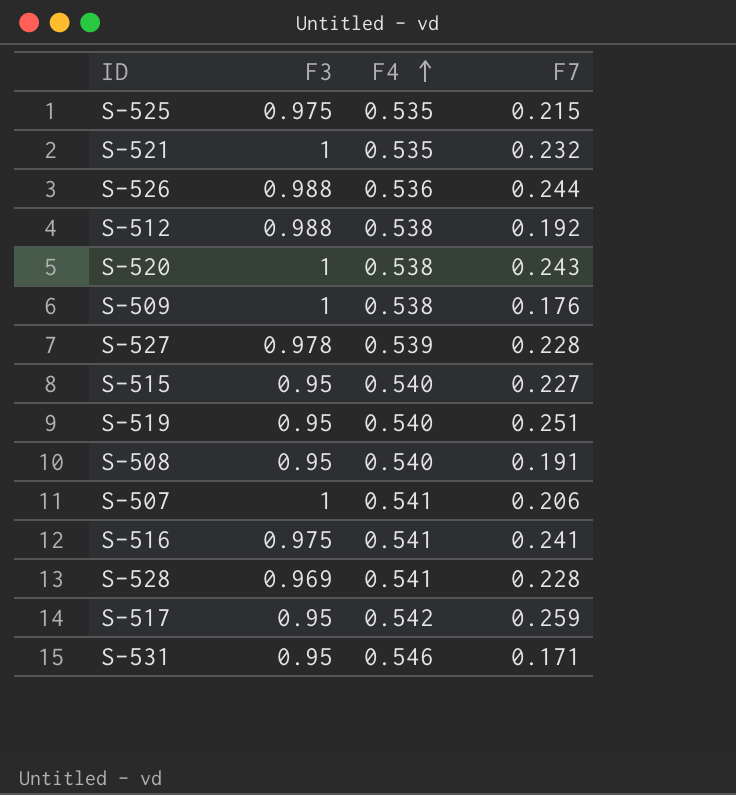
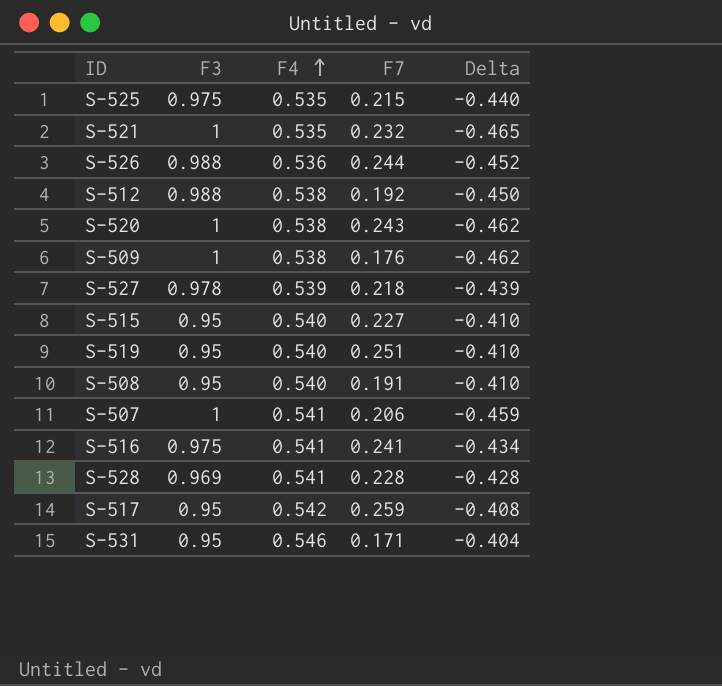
column Delta | formula: none -> [F4] - [F3]
S-527 | F7: 0.228 -> 0.218

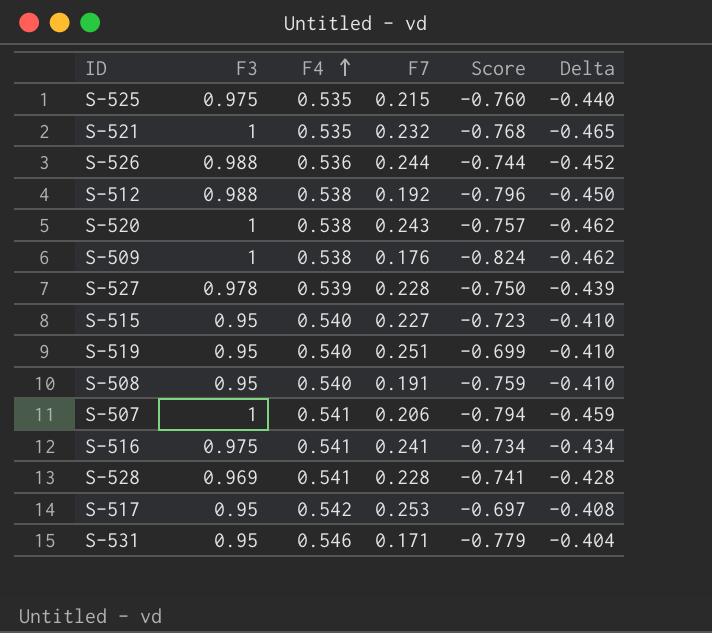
column Score | formula: none -> [F7] - [F3]
S-527 | F7: 0.218 -> 0.228
S-517 | F7: 0.259 -> 0.253

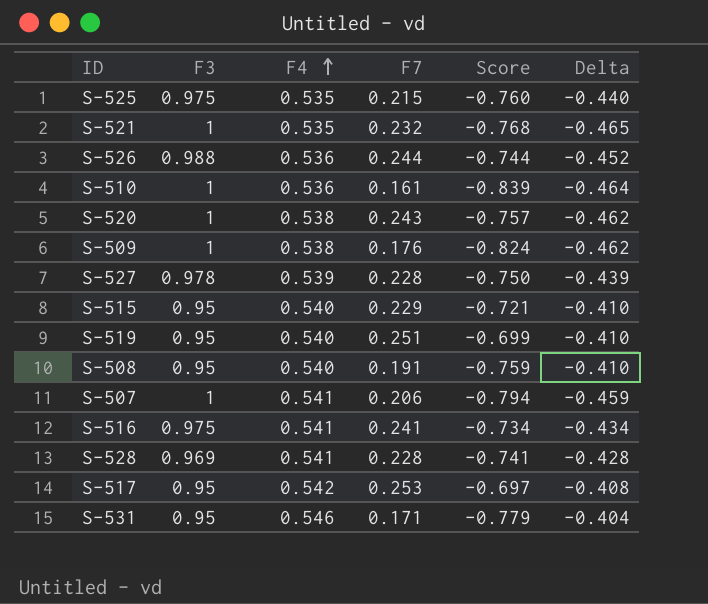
row S-512: 0.988 | 0.538 | 0.192 | -0.796 | -0.450 -> none
row S-510: none -> 1 | 0.536 | 0.161 | -0.839 | -0.464
S-515 | F7: 0.227 -> 0.229
S-515 | Score: -0.723 -> -0.721

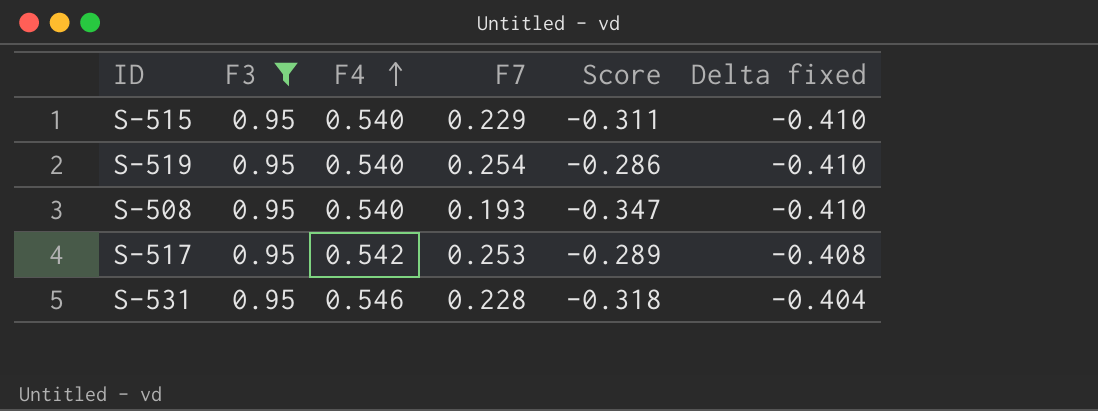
filter: none -> F3 = 0.95
column Score | formula: [F7] - [F3] -> [F7] - [F4]
column name: Delta -> Delta fixed
S-519 | F7: 0.251 -> 0.254
S-508 | F7: 0.191 -> 0.193
S-531 | F7: 0.171 -> 0.228

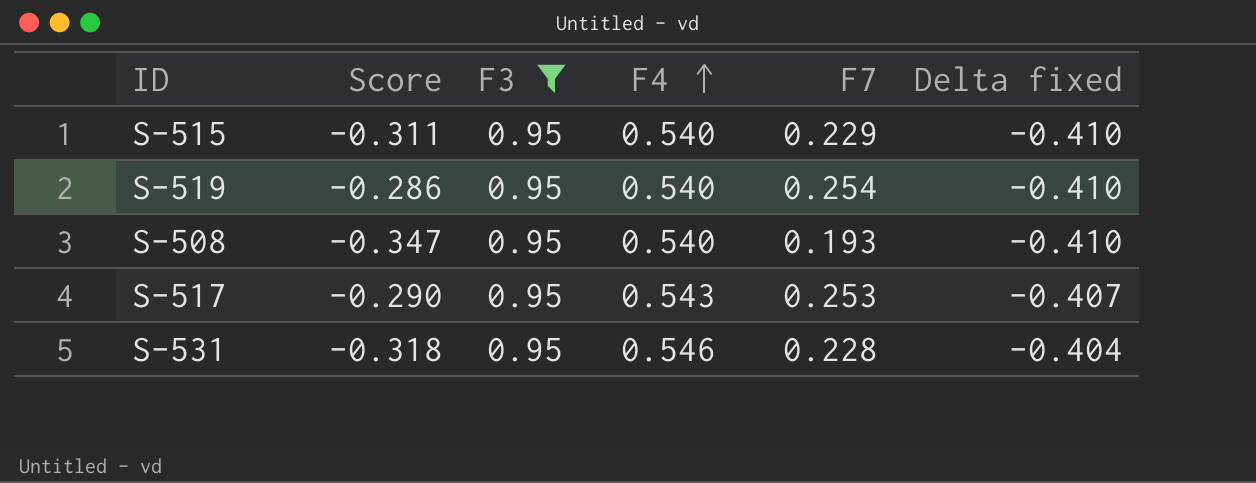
column Score | position: 5 -> 2
S-517 | Score: -0.289 -> -0.290
S-517 | F4: 0.542 -> 0.543
S-517 | Delta fixed: -0.408 -> -0.407

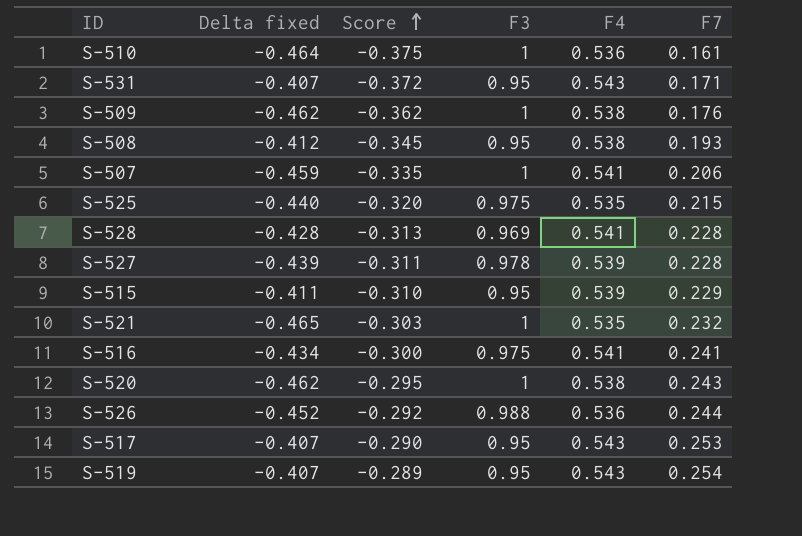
filter: F3 = 0.95 -> none
row order: F4 ascending -> Score ascending
column Delta fixed | position: 6 -> 2
S-531 | Delta fixed: -0.404 -> -0.407
S-531 | Score: -0.318 -> -0.372
S-531 | F4: 0.546 -> 0.543
S-531 | F7: 0.228 -> 0.171
S-508 | Delta fixed: -0.410 -> -0.412
S-508 | Score: -0.347 -> -0.345
S-508 | F4: 0.540 -> 0.538
S-515 | Delta fixed: -0.410 -> -0.411
S-515 | Score: -0.311 -> -0.310
S-515 | F4: 0.540 -> 0.539
S-519 | Delta fixed: -0.410 -> -0.407
S-519 | Score: -0.286 -> -0.289
S-519 | F4: 0.540 -> 0.543

